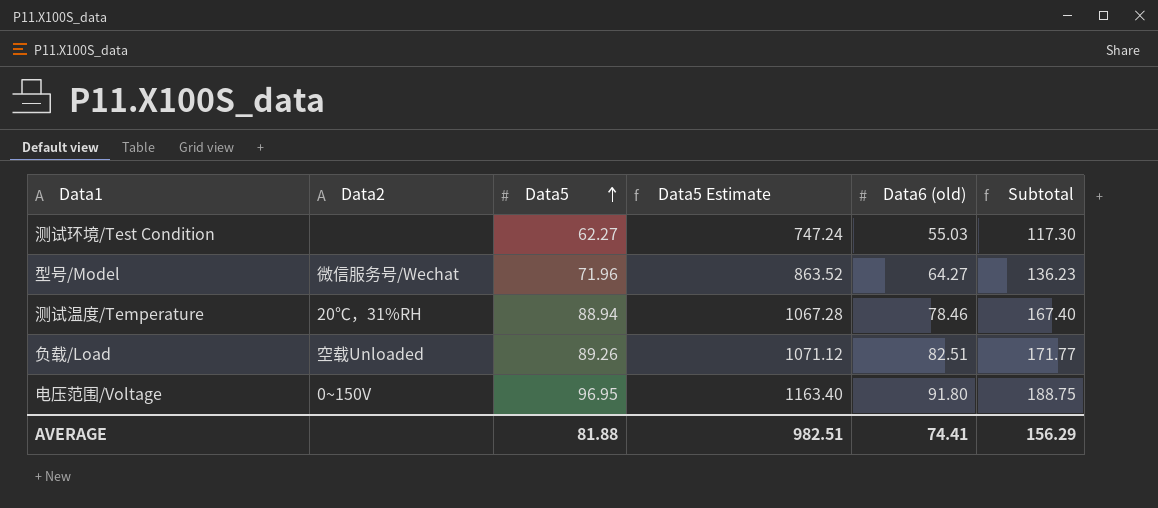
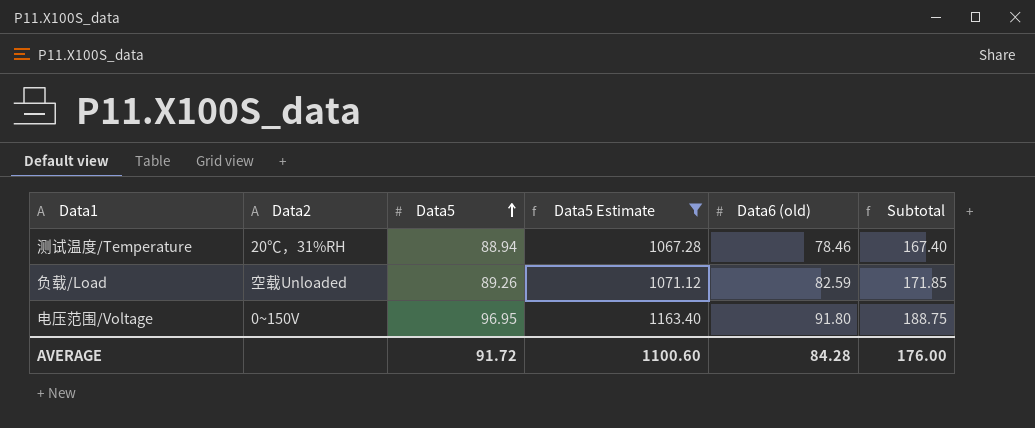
filter: none -> Data5 Estimate >= 1067.28
负载/Load | Data6 (old): 82.51 -> 82.59
负载/Load | Subtotal: 171.77 -> 171.85
AVERAGE | Data5: 81.88 -> 91.72
AVERAGE | Data5 Estimate: 982.51 -> 1100.60
AVERAGE | Data6 (old): 74.41 -> 84.28
AVERAGE | Subtotal: 156.29 -> 176.00

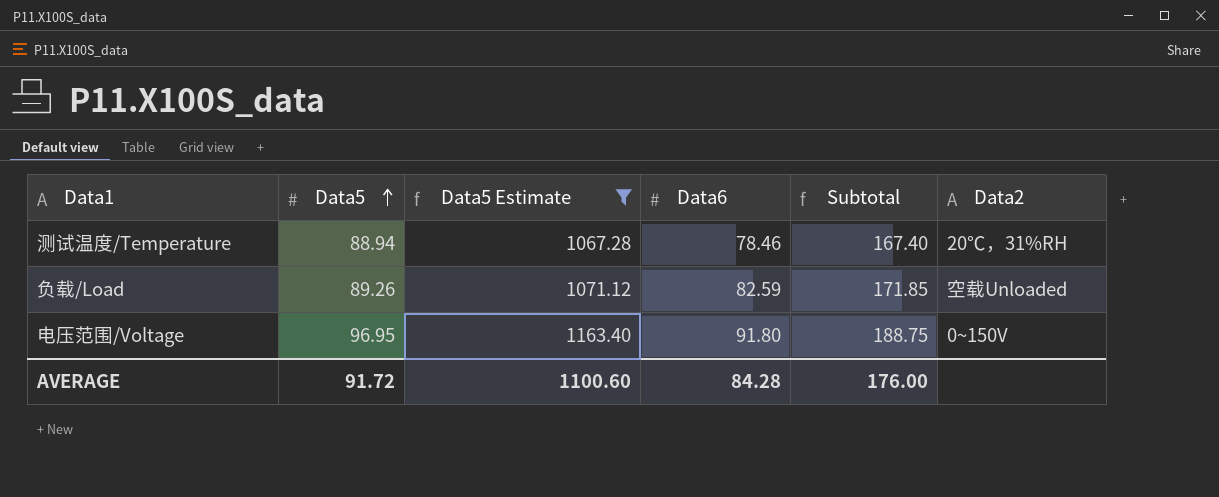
column name: Data6 (old) -> Data6
column Data2 | position: 2 -> 6

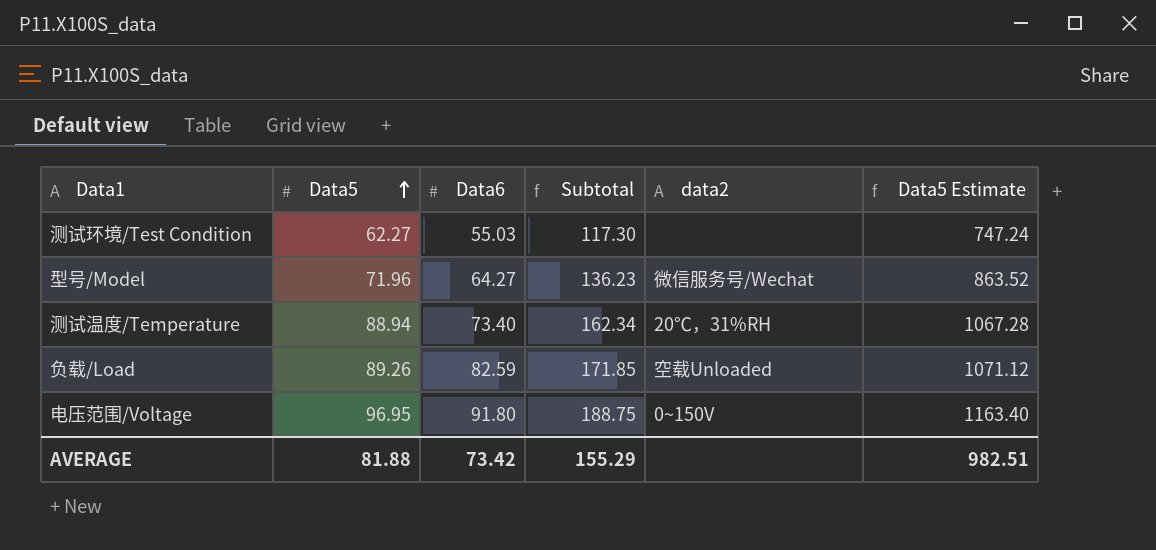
filter: Data5 Estimate >= 1067.28 -> none
column name: Data2 -> data2
column Data5 Estimate | position: 3 -> 6
测试温度/Temperature | Data6: 78.46 -> 73.40
测试温度/Temperature | Subtotal: 167.40 -> 162.34
AVERAGE | Data5: 91.72 -> 81.88
AVERAGE | Data6: 84.28 -> 73.42
AVERAGE | Subtotal: 176.00 -> 155.29
AVERAGE | Data5 Estimate: 1100.60 -> 982.51

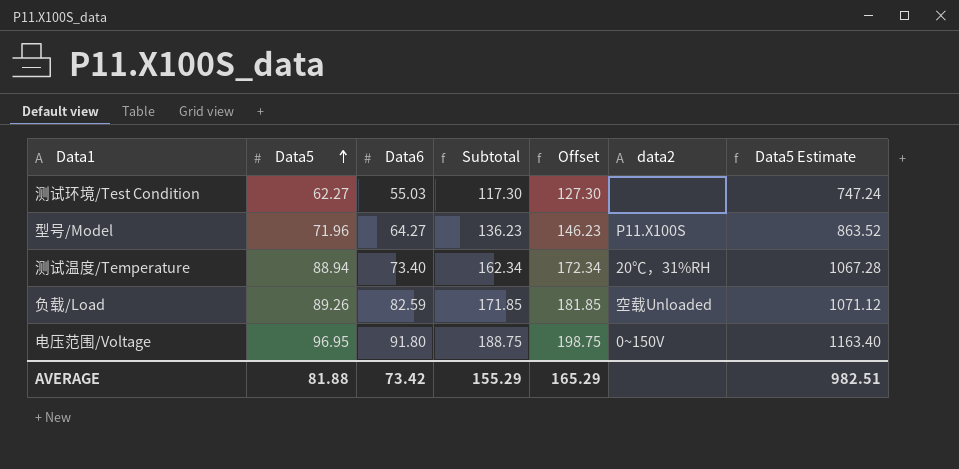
column Offset | formula: none -> [Subtotal] + 10
型号/Model | data2: 微信服务号/Wechat -> P11.X100S

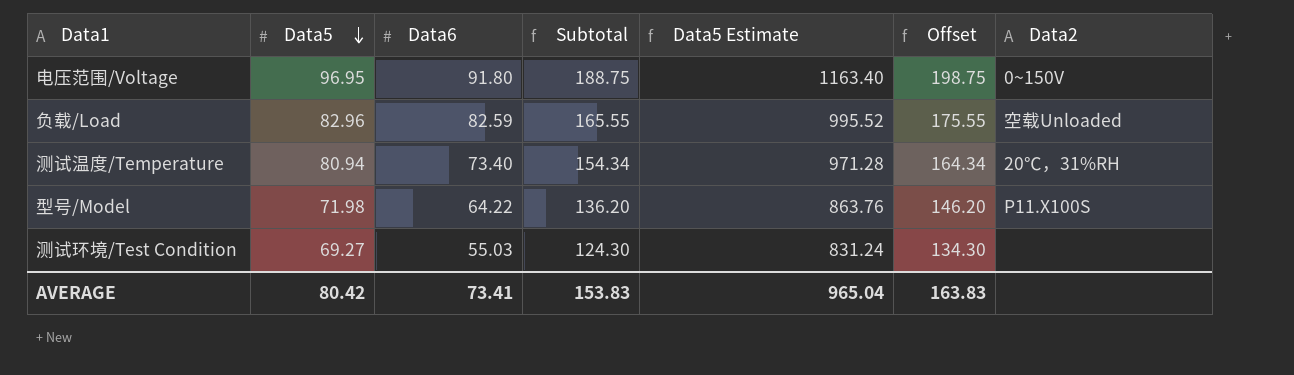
row order: Data5 ascending -> Data5 descending
column Data5 Estimate | position: 7 -> 5
column name: data2 -> Data2
负载/Load | Data5: 89.26 -> 82.96
负载/Load | Subtotal: 171.85 -> 165.55
负载/Load | Data5 Estimate: 1071.12 -> 995.52
负载/Load | Offset: 181.85 -> 175.55
测试温度/Temperature | Data5: 88.94 -> 80.94
测试温度/Temperature | Subtotal: 162.34 -> 154.34
测试温度/Temperature | Data5 Estimate: 1067.28 -> 971.28
测试温度/Temperature | Offset: 172.34 -> 164.34
型号/Model | Data5: 71.96 -> 71.98
型号/Model | Data6: 64.27 -> 64.22
型号/Model | Subtotal: 136.23 -> 136.20
型号/Model | Data5 Estimate: 863.52 -> 863.76
型号/Model | Offset: 146.23 -> 146.20
测试环境/Test Condition | Data5: 62.27 -> 69.27
测试环境/Test Condition | Subtotal: 117.30 -> 124.30
测试环境/Test Condition | Data5 Estimate: 747.24 -> 831.24
测试环境/Test Condition | Offset: 127.30 -> 134.30
AVERAGE | Data5: 81.88 -> 80.42
AVERAGE | Data6: 73.42 -> 73.41
AVERAGE | Subtotal: 155.29 -> 153.83
AVERAGE | Data5 Estimate: 982.51 -> 965.04
AVERAGE | Offset: 165.29 -> 163.83

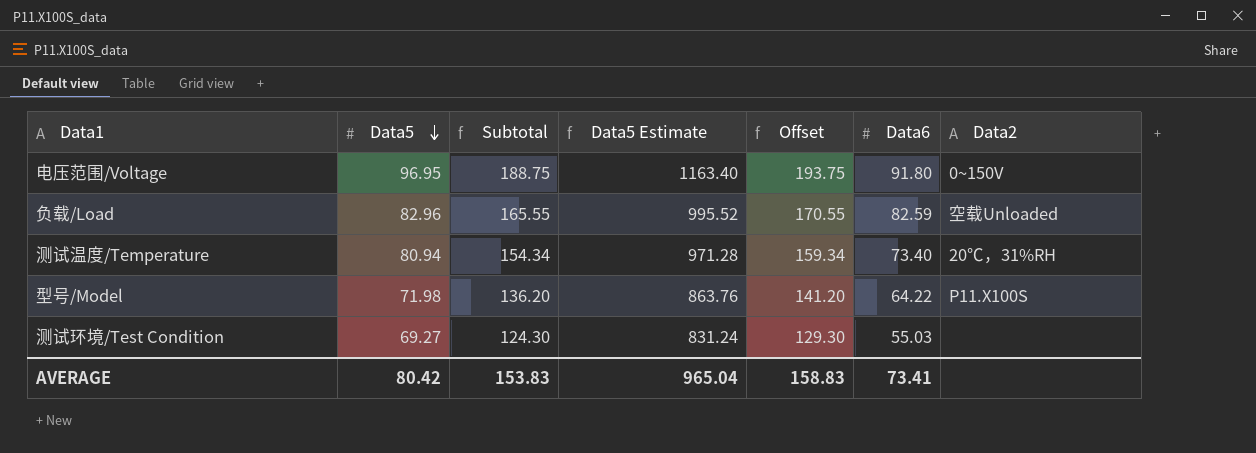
column Offset | formula: [Subtotal] + 10 -> [Subtotal] + 5
column Data6 | position: 3 -> 6
AVERAGE | Offset: 163.83 -> 158.83

